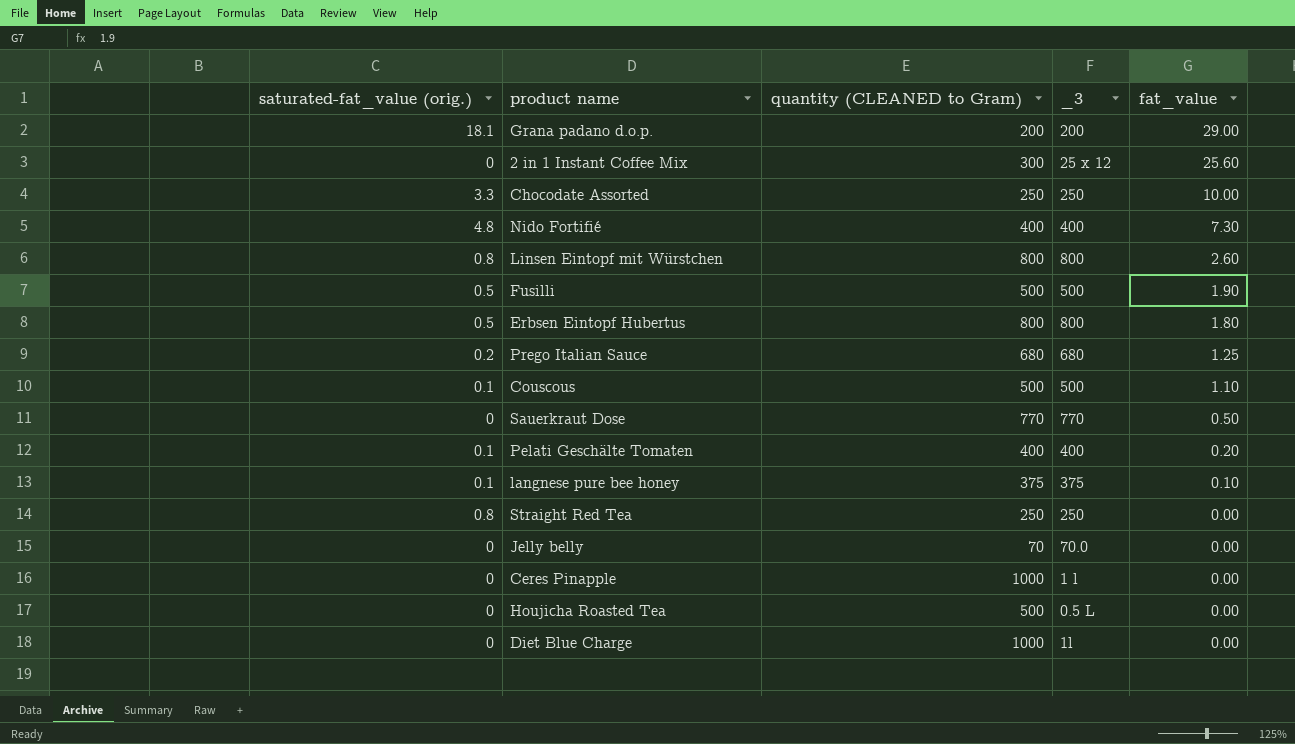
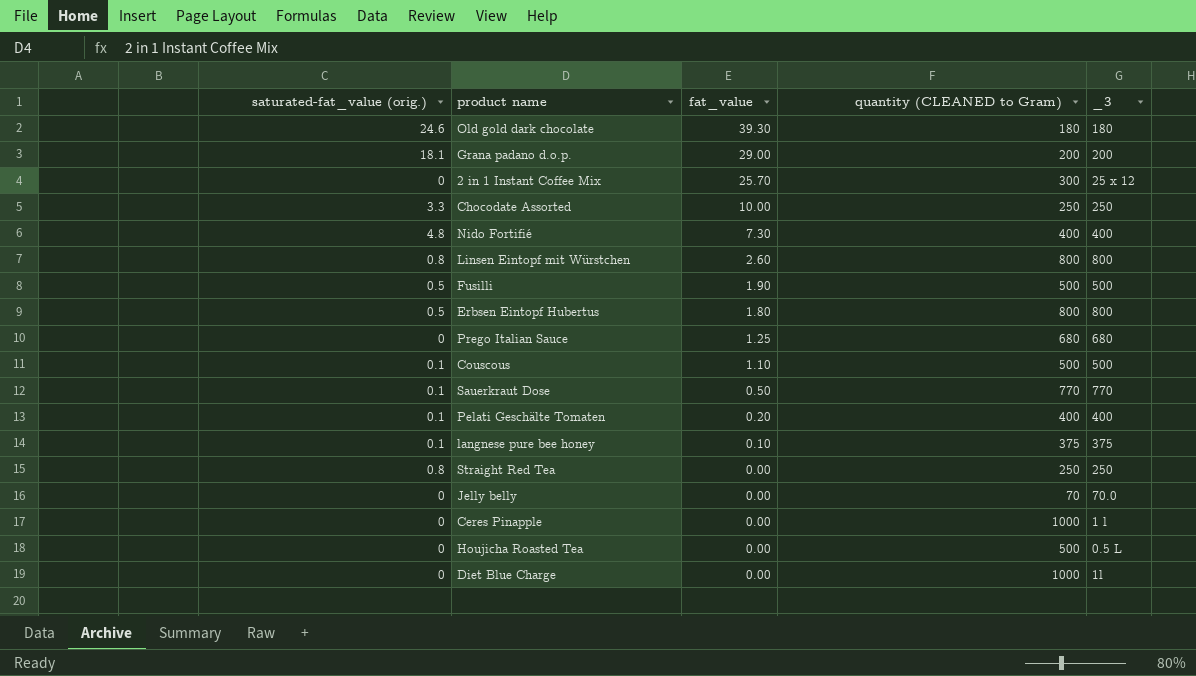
column fat_value | position: 5 -> 3
row Old gold dark chocolate: none -> 24.6 | 39.30 | 180 | 180
2 in 1 Instant Coffee Mix | fat_value: 25.60 -> 25.70
Prego Italian Sauce | saturated-fat_value (orig.): 0.2 -> 0
Sauerkraut Dose | saturated-fat_value (orig.): 0 -> 0.1

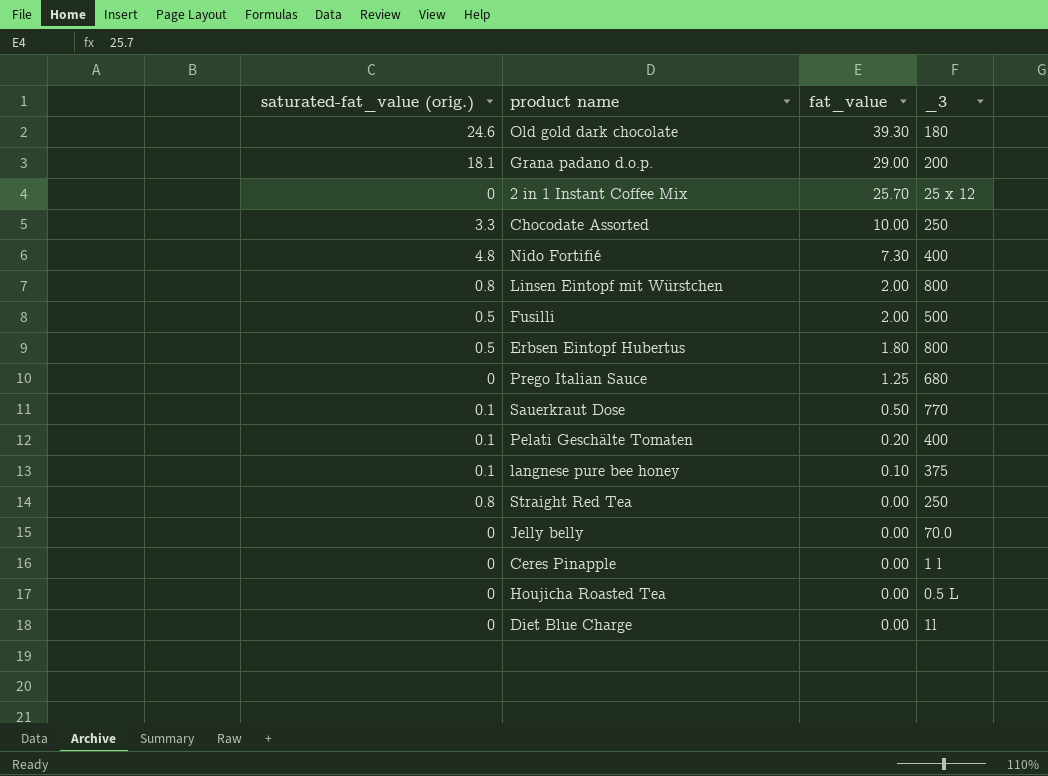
column quantity (CLEANED to Gram) | position: 4 -> none
row Couscous: 0.1 | 1.10 | 500 | 500 -> none
Linsen Eintopf mit Würstchen | fat_value: 2.60 -> 2.00
Fusilli | fat_value: 1.90 -> 2.00

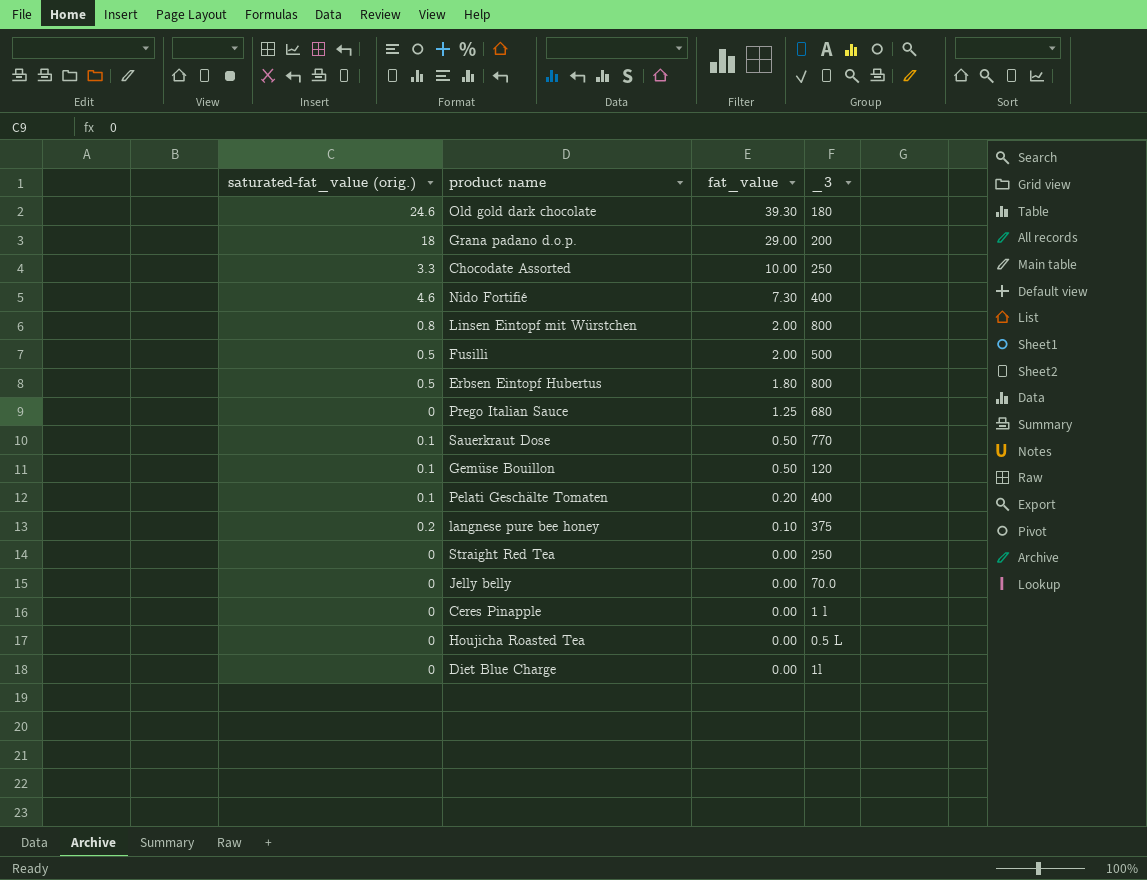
row 2 in 1 Instant Coffee Mix: 0 | 25.70 | 25 x 12 -> none
Grana padano d.o.p. | saturated-fat_value (orig.): 18.1 -> 18
Nido Fortifié | saturated-fat_value (orig.): 4.8 -> 4.6
row Gemüse Bouillon: none -> 0.1 | 0.50 | 120
langnese pure bee honey | saturated-fat_value (orig.): 0.1 -> 0.2
Straight Red Tea | saturated-fat_value (orig.): 0.8 -> 0

